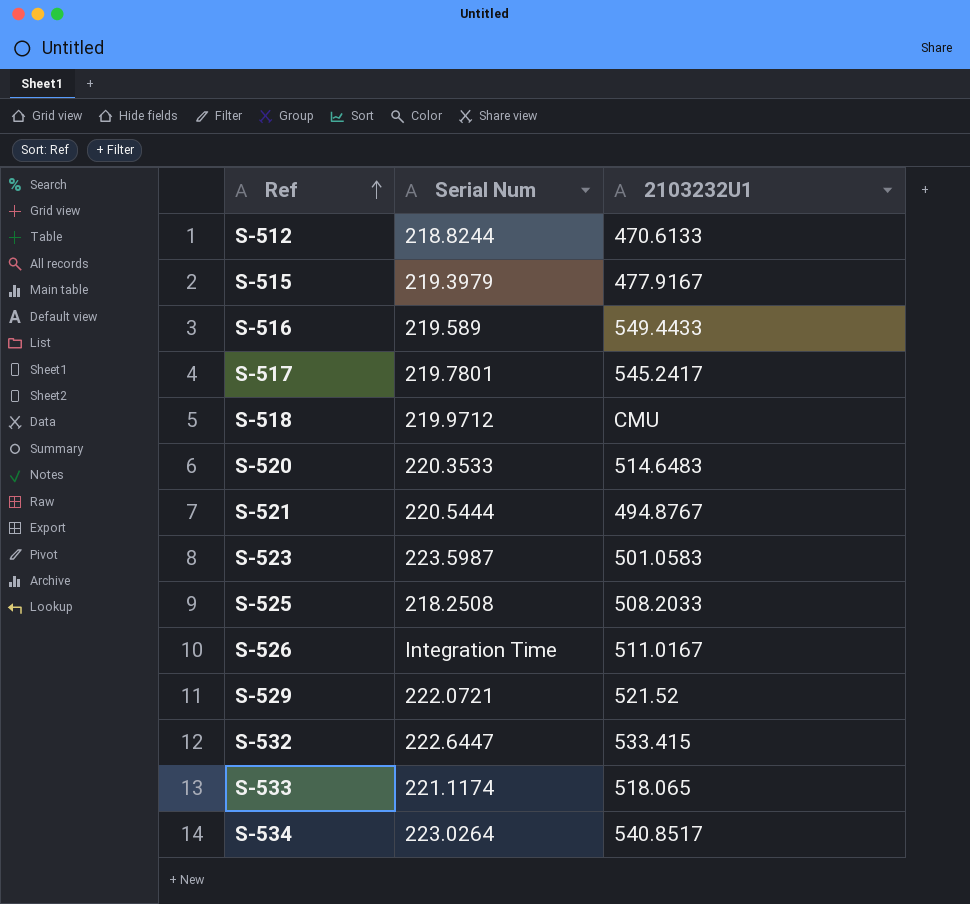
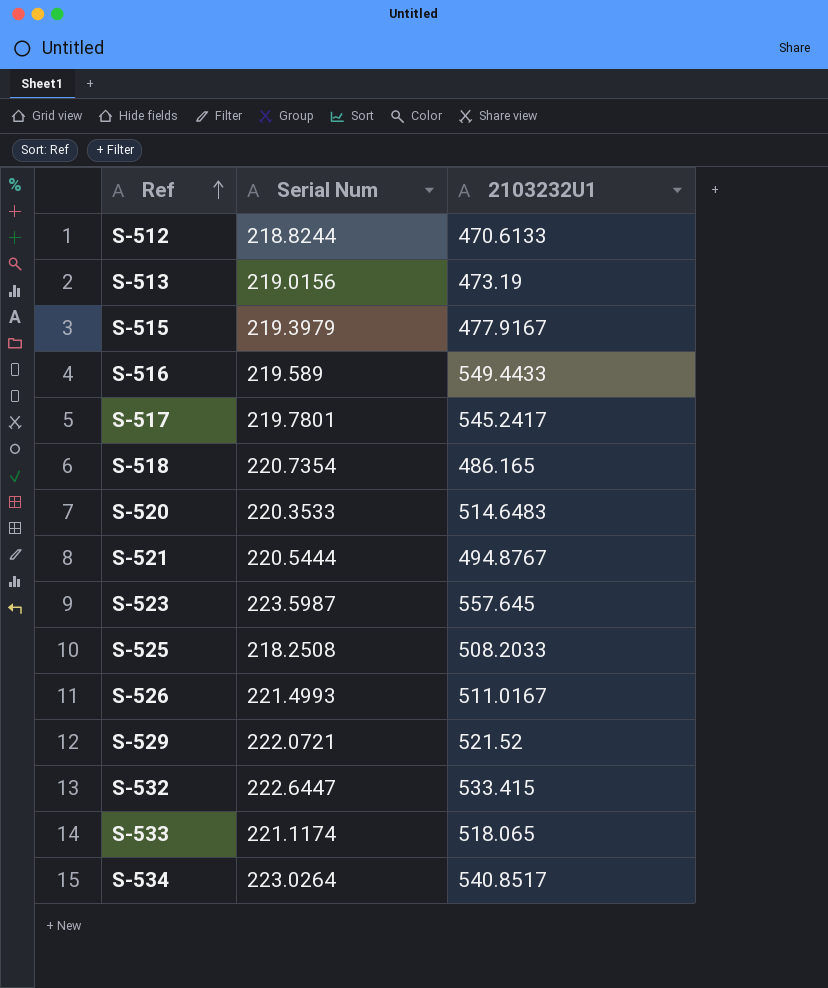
row S-513: none -> 219.0156 | 473.19
S-518 | Serial Num: 219.9712 -> 220.7354
S-518 | 2103232U1: CMU -> 486.165
S-523 | 2103232U1: 501.0583 -> 557.645
S-526 | Serial Num: Integration Time -> 221.4993

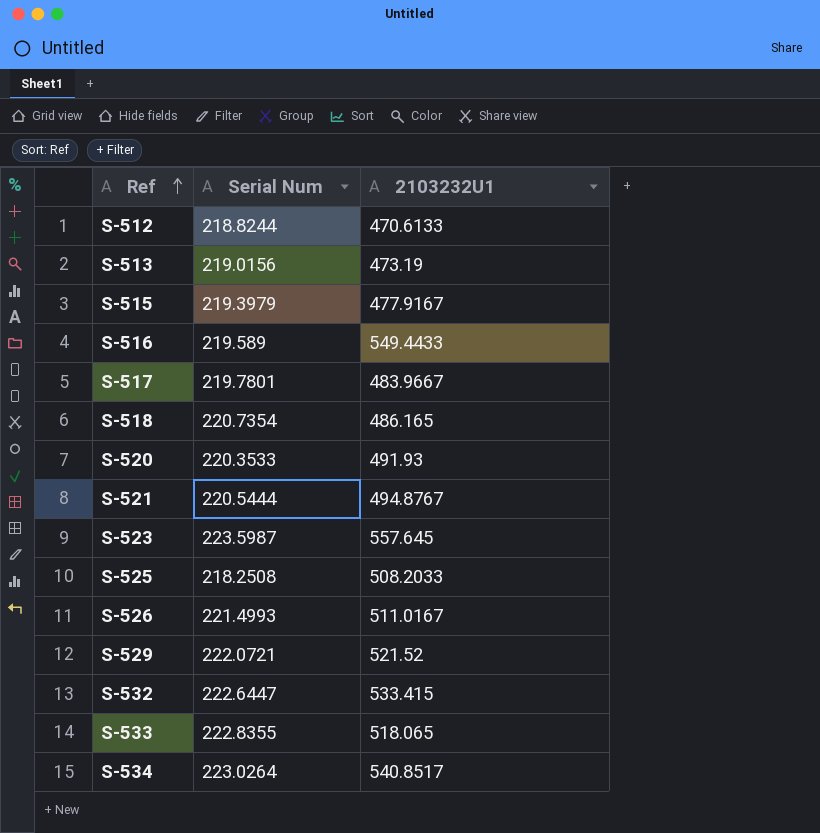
S-517 | 2103232U1: 545.2417 -> 483.9667
S-520 | 2103232U1: 514.6483 -> 491.93
S-533 | Serial Num: 221.1174 -> 222.8355

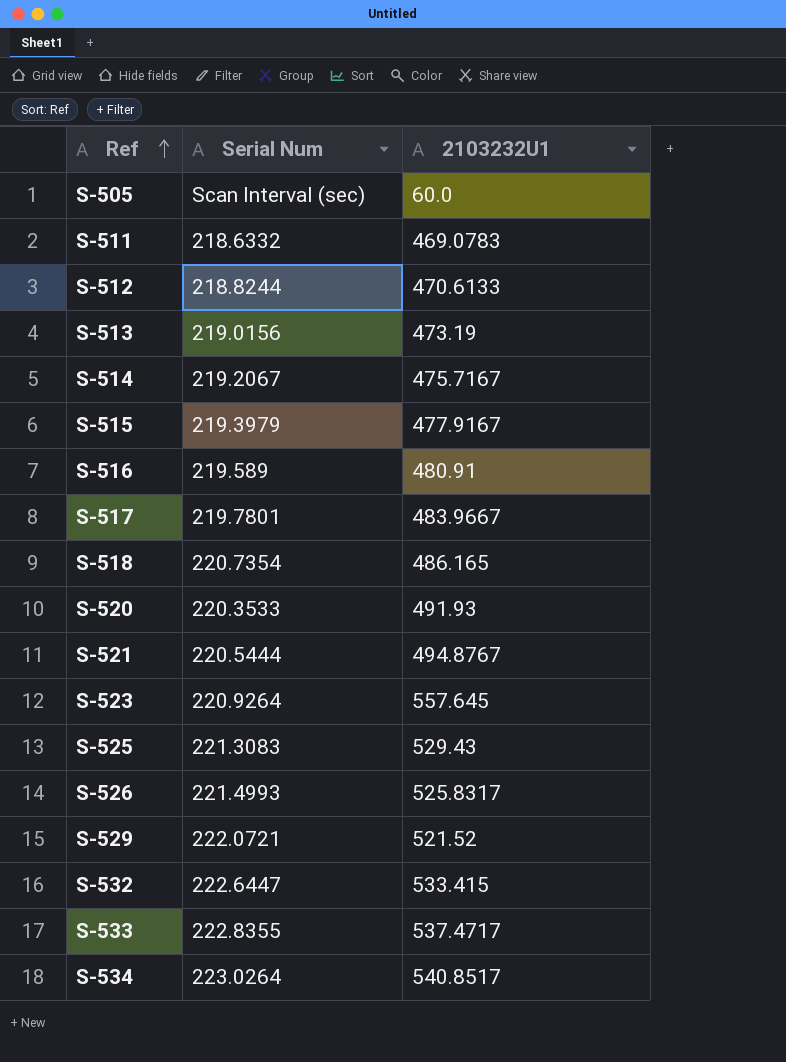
row S-505: none -> Scan Interval (sec) | 60.0
row S-511: none -> 218.6332 | 469.0783
row S-514: none -> 219.2067 | 475.7167
S-516 | 2103232U1: 549.4433 -> 480.91
S-523 | Serial Num: 223.5987 -> 220.9264
S-525 | Serial Num: 218.2508 -> 221.3083
S-525 | 2103232U1: 508.2033 -> 529.43
S-526 | 2103232U1: 511.0167 -> 525.8317
S-533 | 2103232U1: 518.065 -> 537.4717

